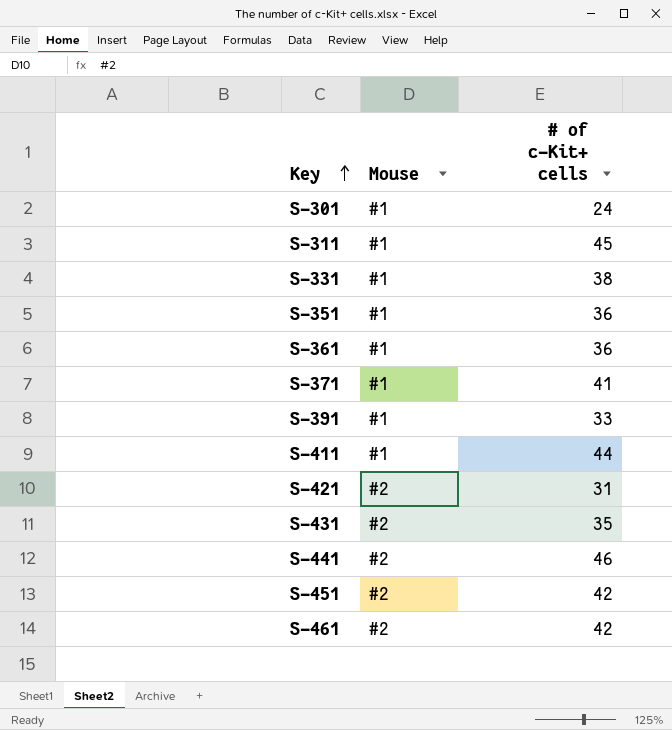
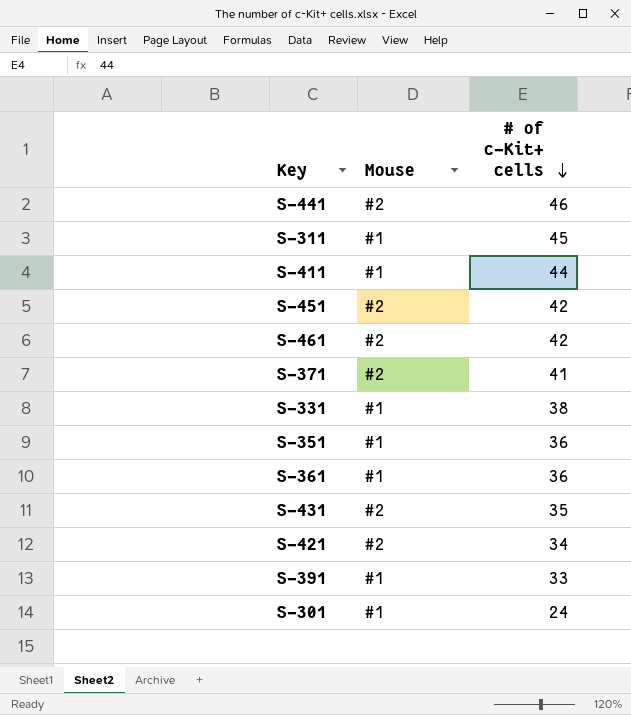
row order: Key ascending -> # of c-Kit+ cells descending
S-371 | Mouse: #1 -> #2
S-421 | # of c-Kit+ cells: 31 -> 34

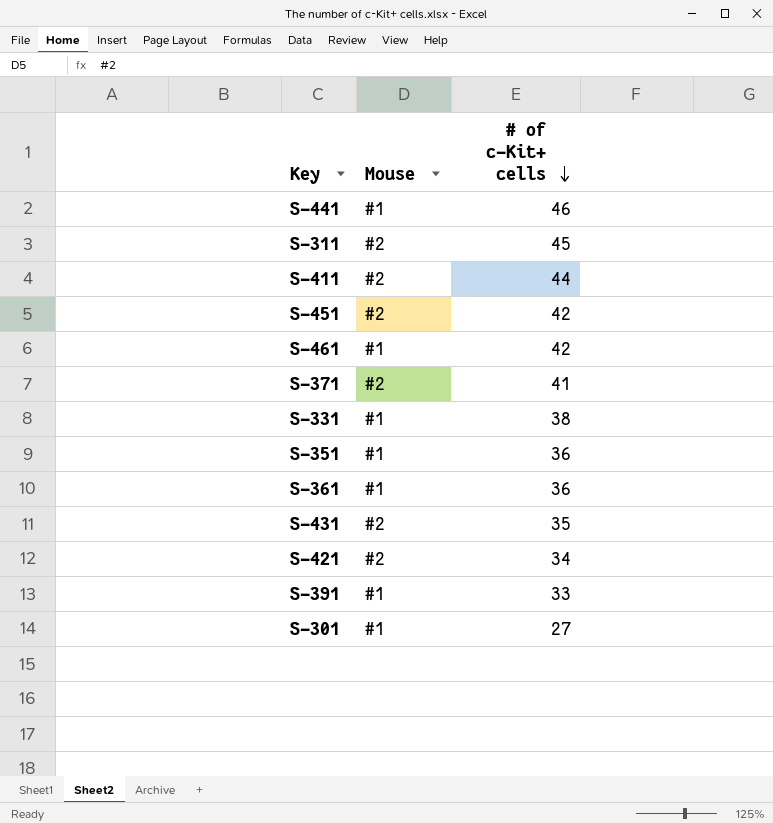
S-441 | Mouse: #2 -> #1
S-311 | Mouse: #1 -> #2
S-411 | Mouse: #1 -> #2
S-461 | Mouse: #2 -> #1
S-301 | # of c-Kit+ cells: 24 -> 27

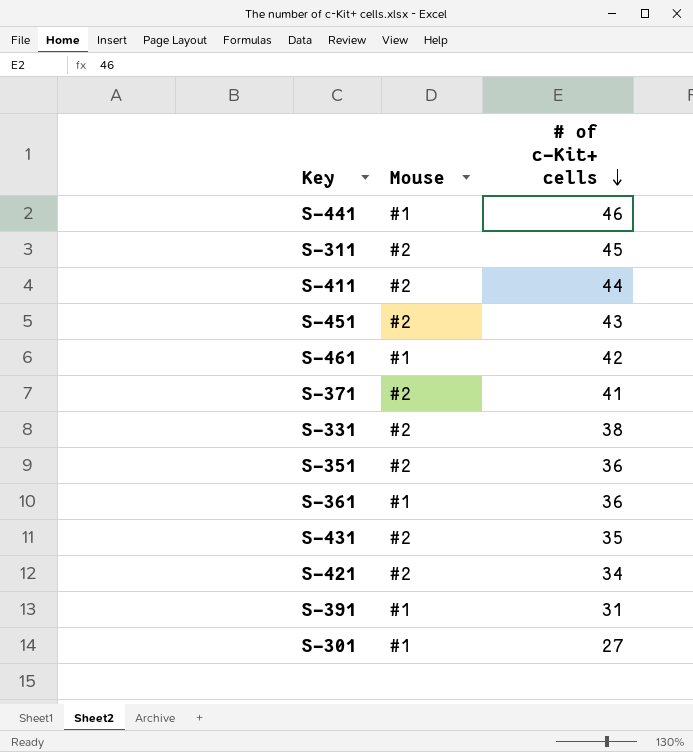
S-451 | # of c-Kit+ cells: 42 -> 43
S-331 | Mouse: #1 -> #2
S-351 | Mouse: #1 -> #2
S-391 | # of c-Kit+ cells: 33 -> 31

